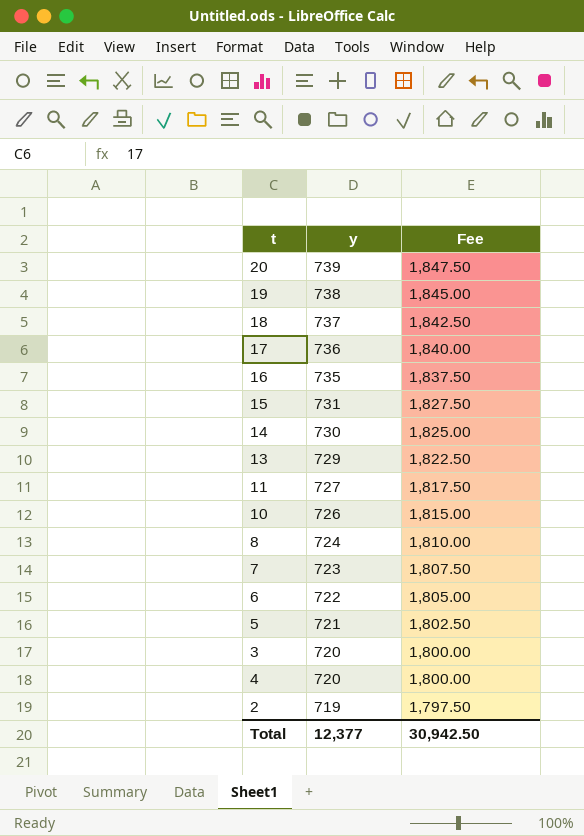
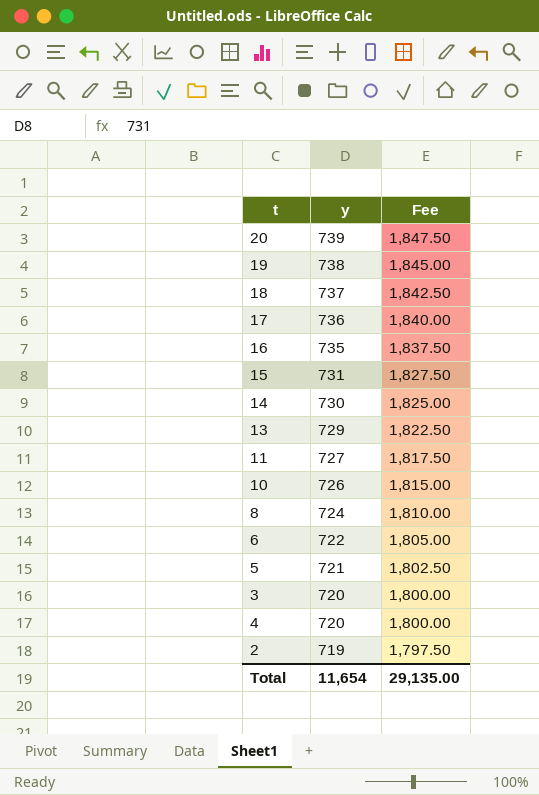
row 7: 723 | 1,807.50 -> none
Total | y: 12,377 -> 11,654
Total | Fee: 30,942.50 -> 29,135.00

